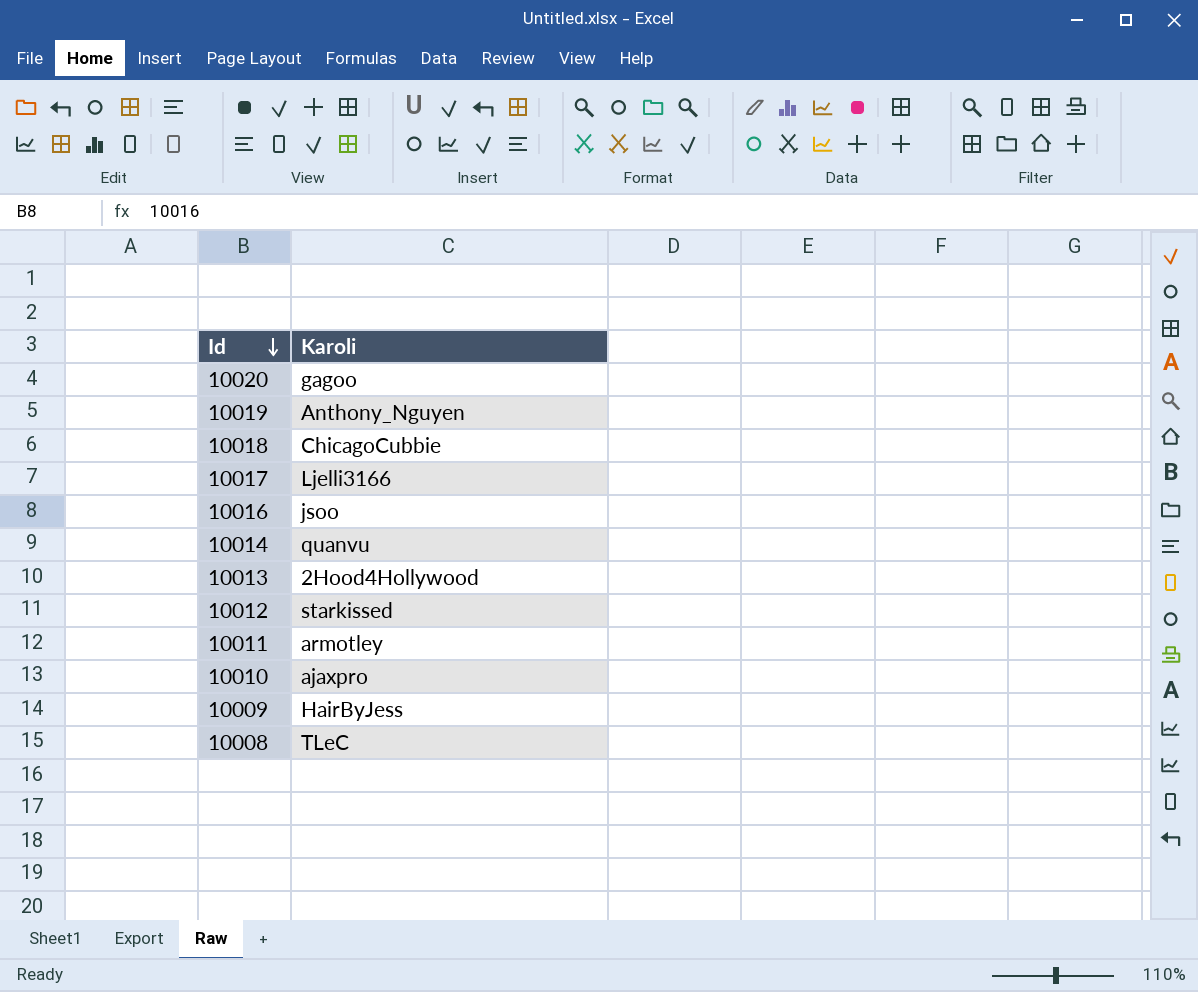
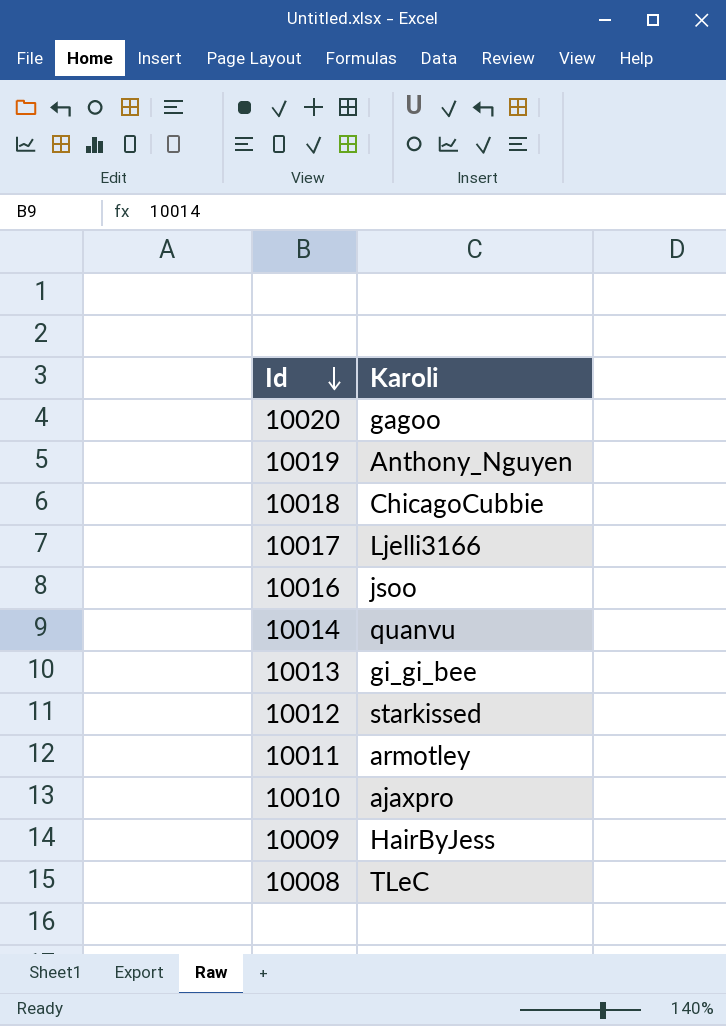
10013 | Karoli: 2Hood4Hollywood -> gi_gi_bee

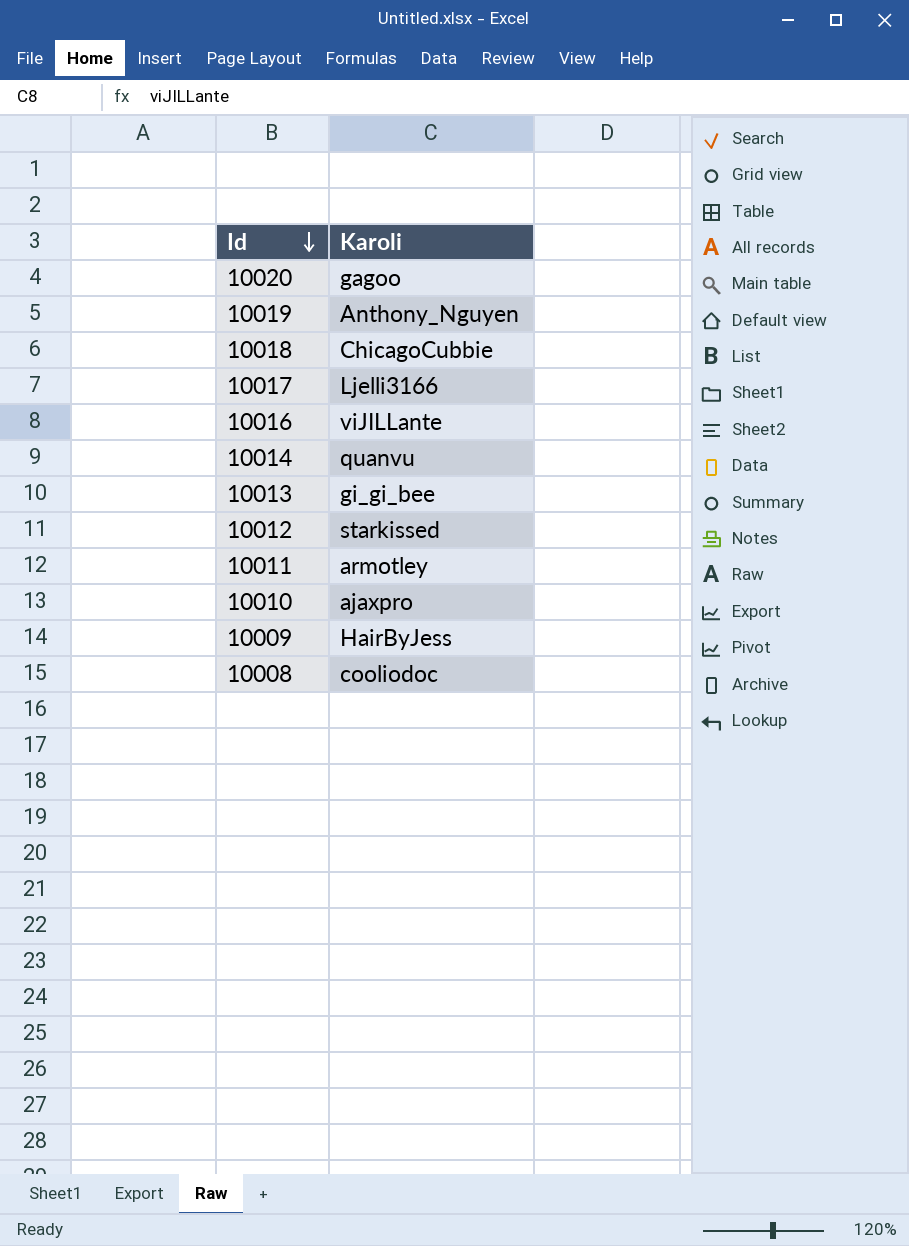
10016 | Karoli: jsoo -> viJILLante
10008 | Karoli: TLeC -> cooliodoc

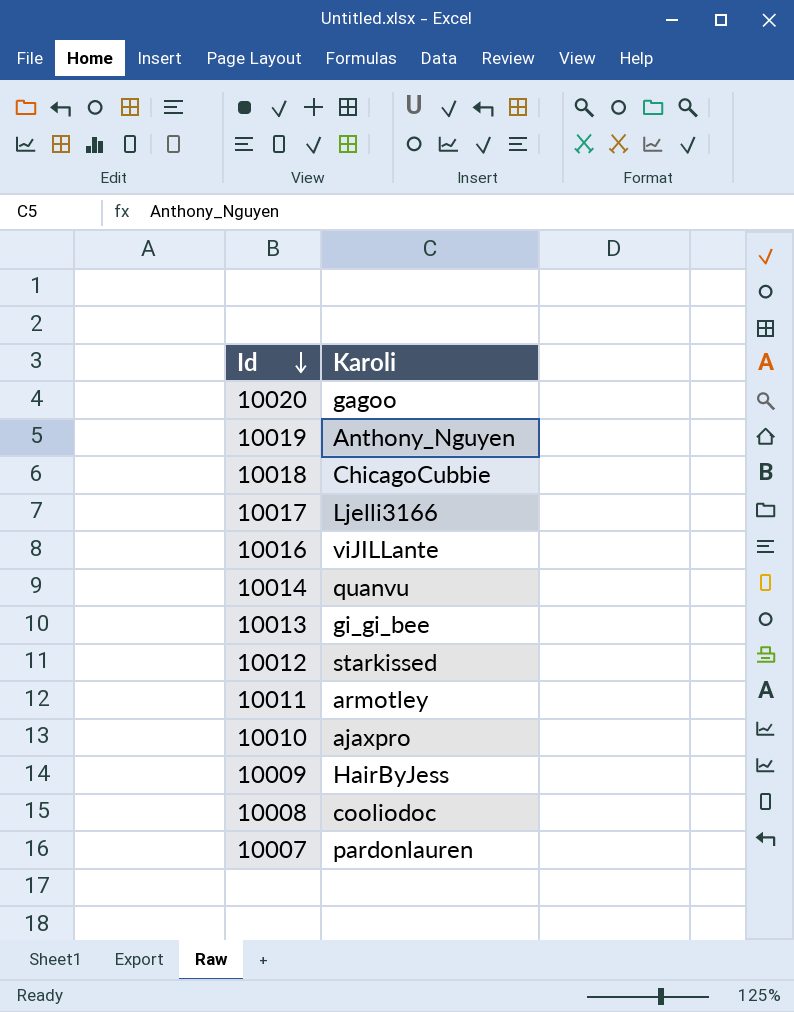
row 10007: none -> pardonlauren

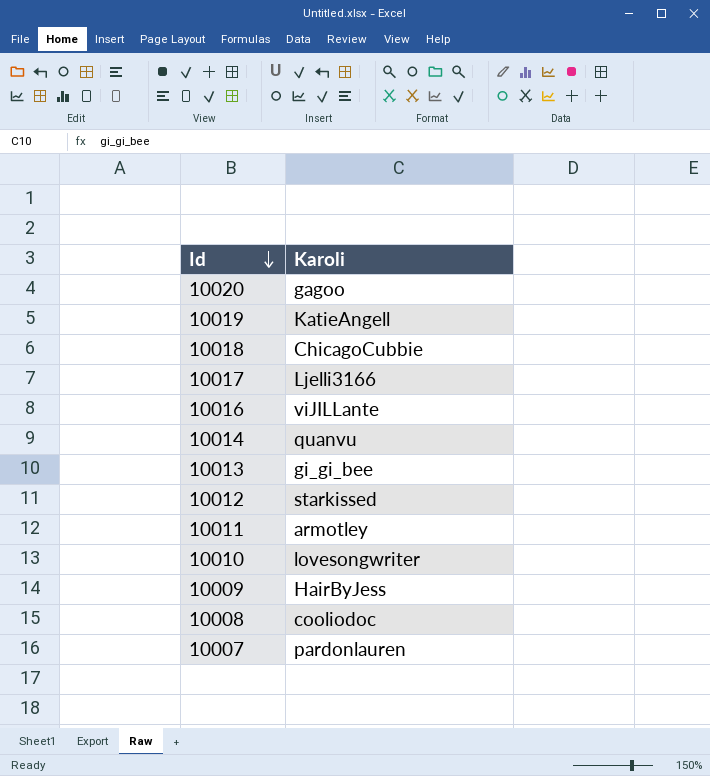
10019 | Karoli: Anthony_Nguyen -> KatieAngell
10010 | Karoli: ajaxpro -> lovesongwriter

